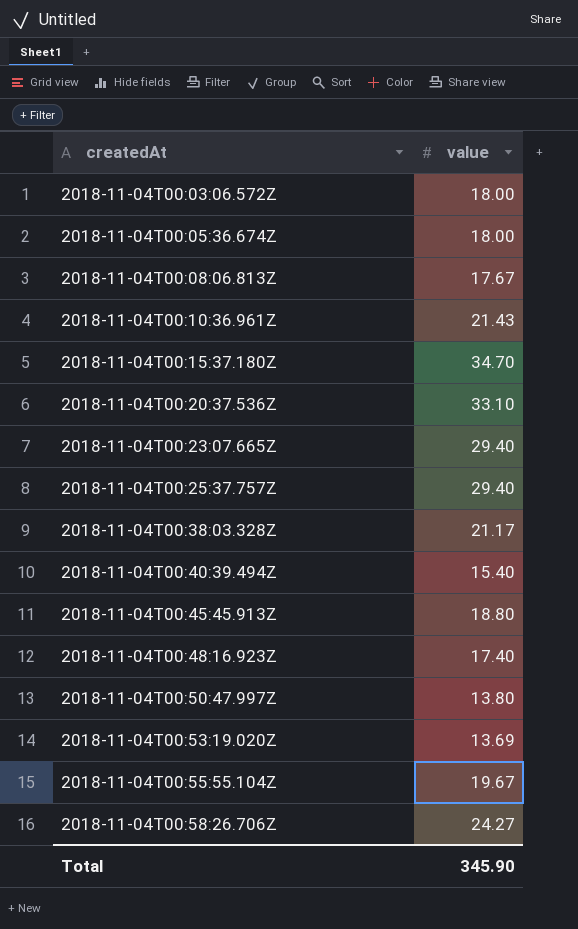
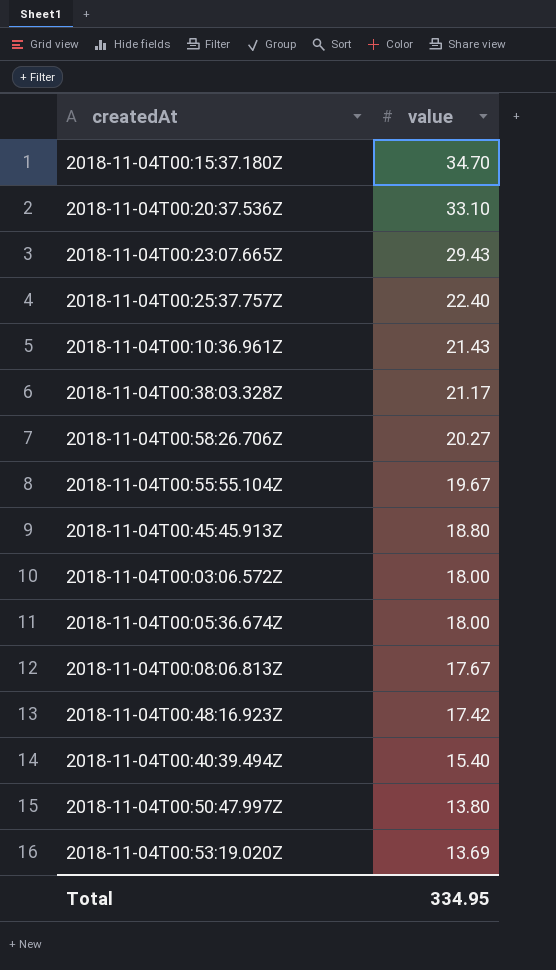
row order: createdAt ascending -> value descending
2018-11-04T00:23:07.665Z | value: 29.40 -> 29.43
2018-11-04T00:25:37.757Z | value: 29.40 -> 22.40
2018-11-04T00:58:26.706Z | value: 24.27 -> 20.27
2018-11-04T00:48:16.923Z | value: 17.40 -> 17.42
Total | value: 345.90 -> 334.95

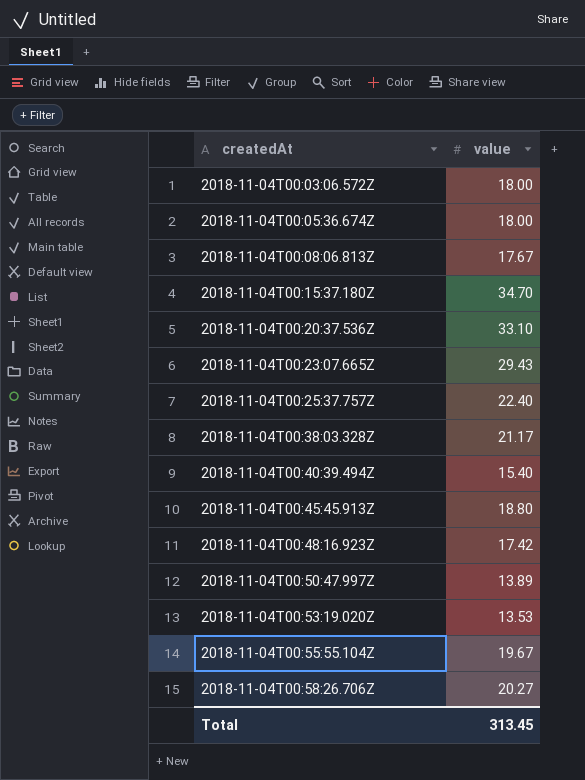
row order: value descending -> createdAt ascending
row 2018-11-04T00:10:36.961Z: 21.43 -> none
2018-11-04T00:50:47.997Z | value: 13.80 -> 13.89
2018-11-04T00:53:19.020Z | value: 13.69 -> 13.53
Total | value: 334.95 -> 313.45

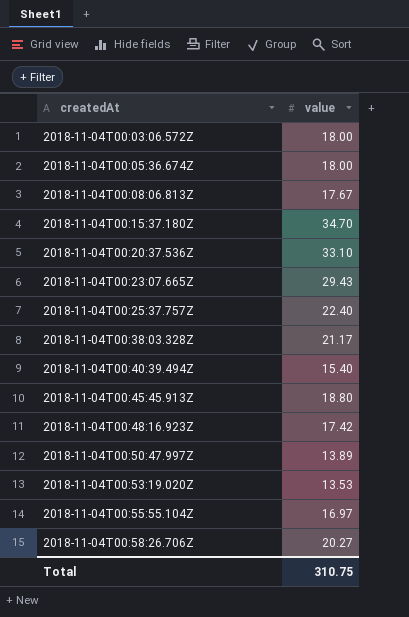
2018-11-04T00:55:55.104Z | value: 19.67 -> 16.97
Total | value: 313.45 -> 310.75

